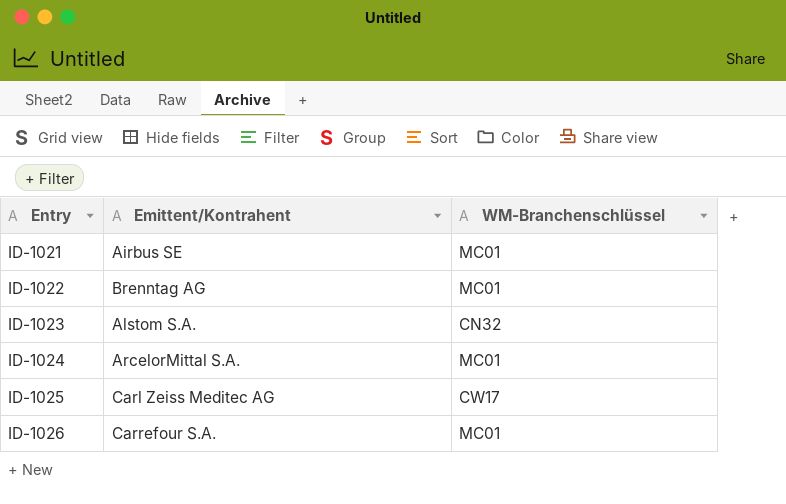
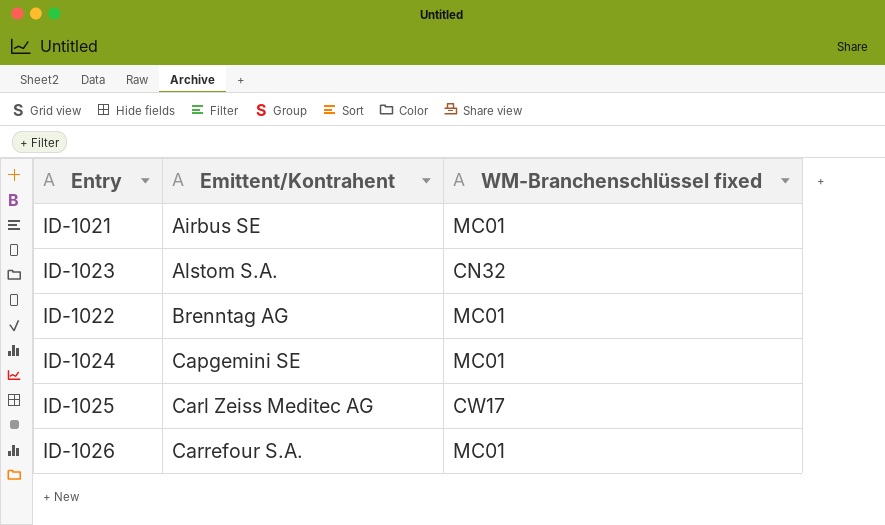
row order: Entry ascending -> Emittent/Kontrahent ascending
column name: WM-Branchenschlüssel -> WM-Branchenschlüssel fixed
ID-1024 | Emittent/Kontrahent: ArcelorMittal S.A. -> Capgemini SE

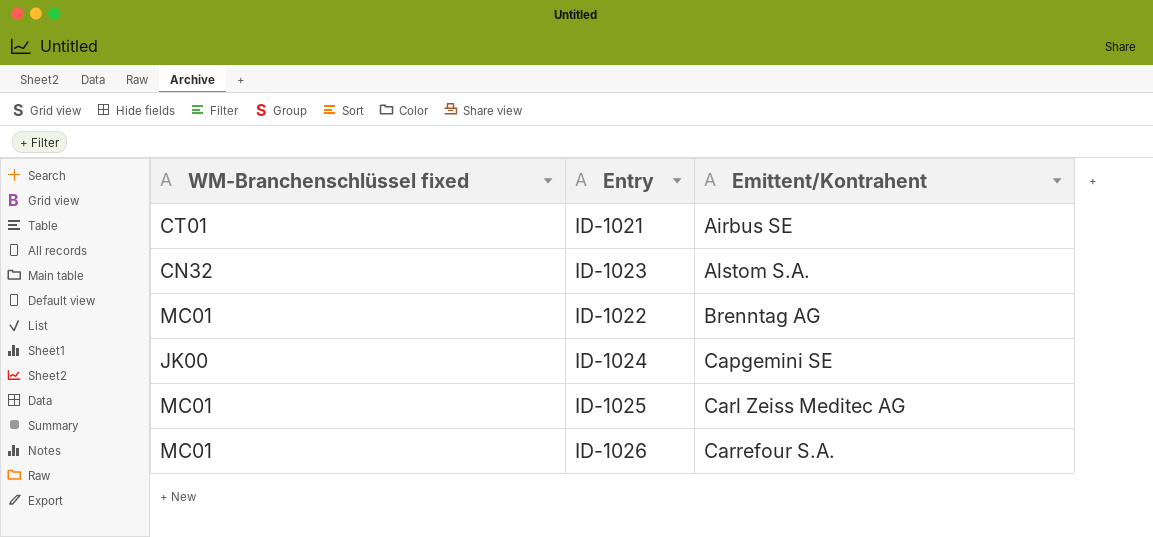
column WM-Branchenschlüssel fixed | position: 3 -> 1
ID-1021 | WM-Branchenschlüssel fixed: MC01 -> CT01
ID-1024 | WM-Branchenschlüssel fixed: MC01 -> JK00
ID-1025 | WM-Branchenschlüssel fixed: CW17 -> MC01

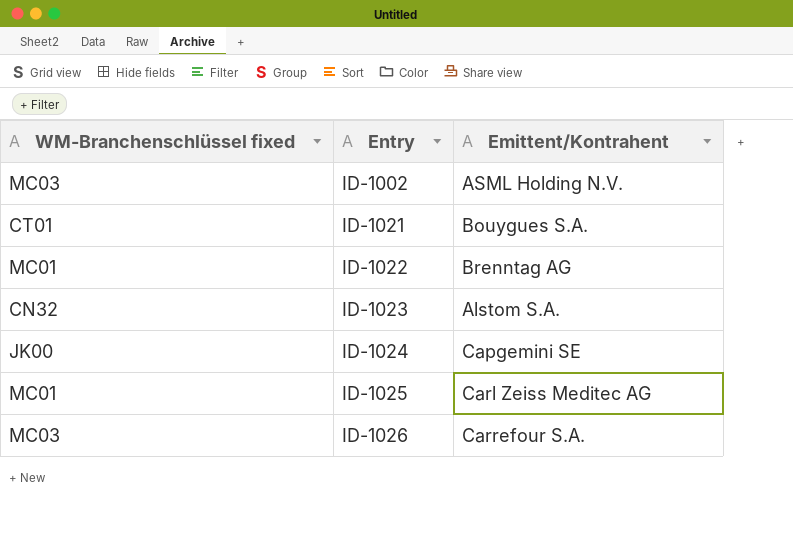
row order: Emittent/Kontrahent ascending -> Entry ascending
row ID-1002: none -> MC03 | ASML Holding N.V.
ID-1021 | Emittent/Kontrahent: Airbus SE -> Bouygues S.A.
ID-1026 | WM-Branchenschlüssel fixed: MC01 -> MC03

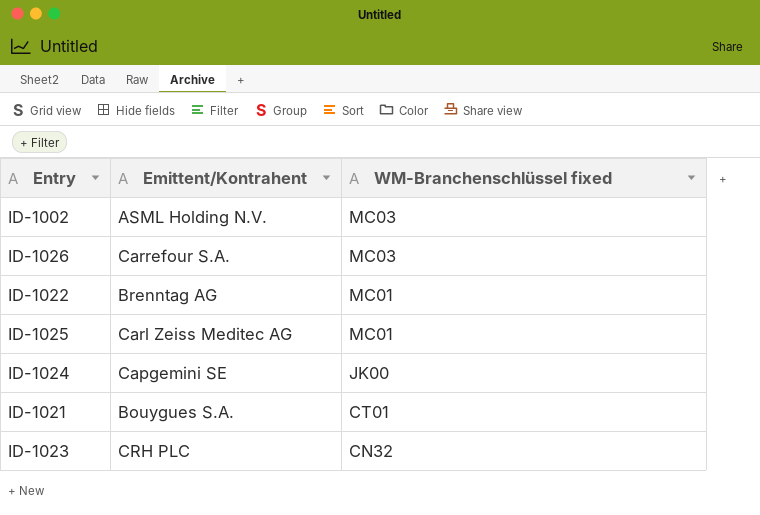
row order: Entry ascending -> WM-Branchenschlüssel fixed descending
column WM-Branchenschlüssel fixed | position: 1 -> 3
ID-1023 | Emittent/Kontrahent: Alstom S.A. -> CRH PLC

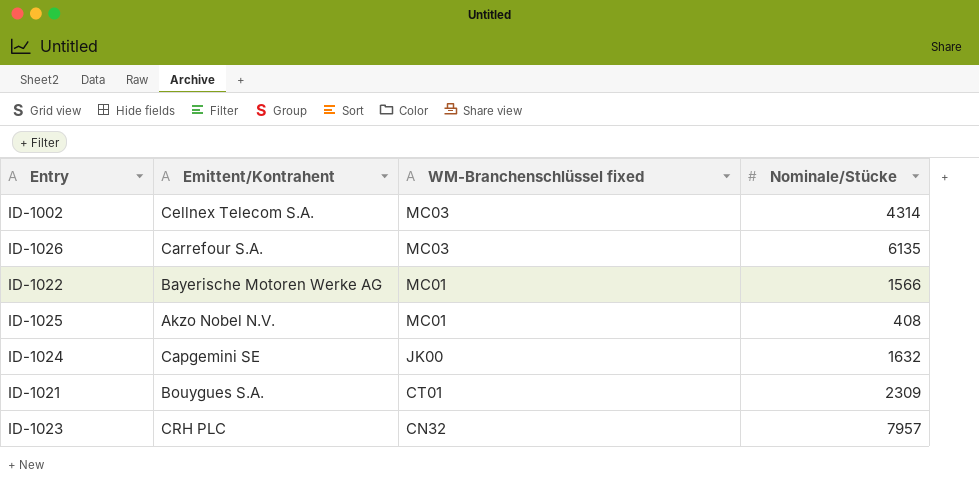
column Nominale/Stücke | position: none -> 4
ID-1002 | Emittent/Kontrahent: ASML Holding N.V. -> Cellnex Telecom S.A.
ID-1022 | Emittent/Kontrahent: Brenntag AG -> Bayerische Motoren Werke AG
ID-1025 | Emittent/Kontrahent: Carl Zeiss Meditec AG -> Akzo Nobel N.V.

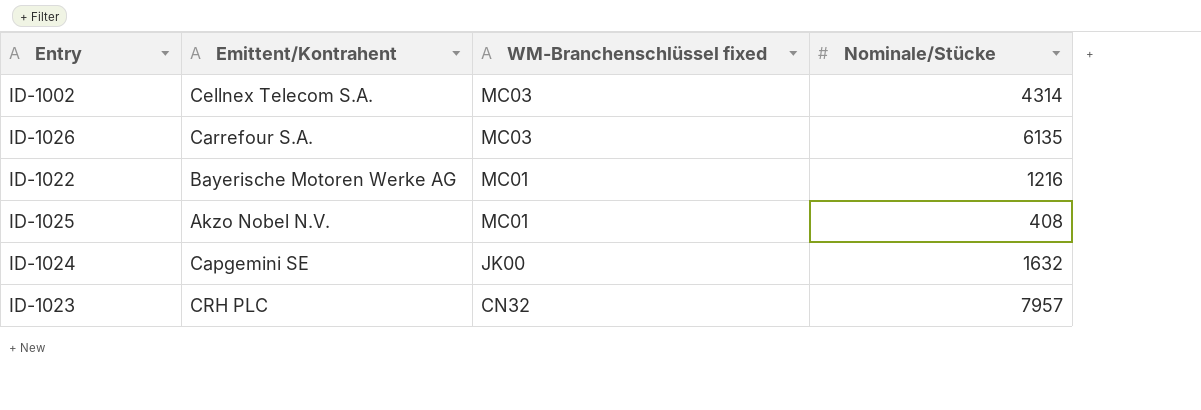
row ID-1021: Bouygues S.A. | CT01 | 2309 -> none
ID-1022 | Nominale/Stücke: 1566 -> 1216

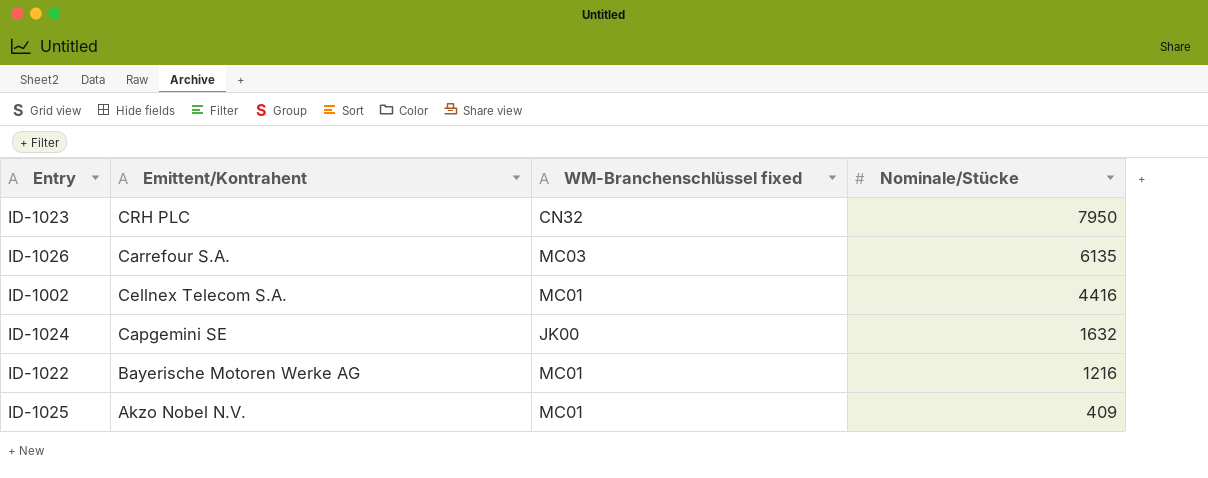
row order: WM-Branchenschlüssel fixed descending -> Nominale/Stücke descending
ID-1023 | Nominale/Stücke: 7957 -> 7950
ID-1002 | WM-Branchenschlüssel fixed: MC03 -> MC01
ID-1002 | Nominale/Stücke: 4314 -> 4416
ID-1025 | Nominale/Stücke: 408 -> 409

